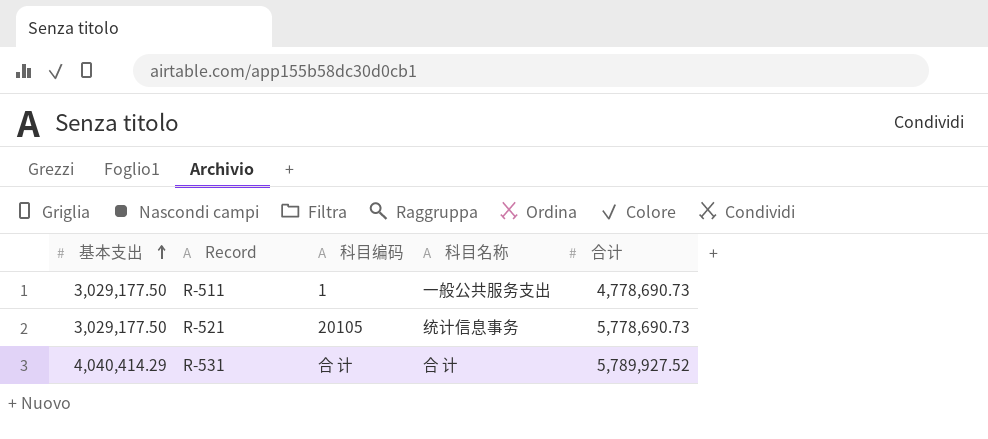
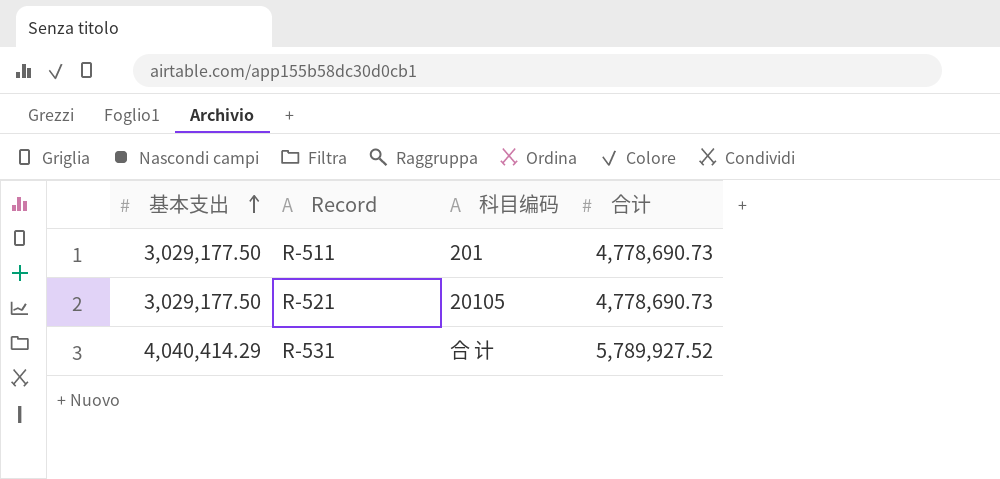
column 科目名称 | position: 4 -> none
R-511 | 科目编码: 1 -> 201
R-521 | 合计: 5,778,690.73 -> 4,778,690.73

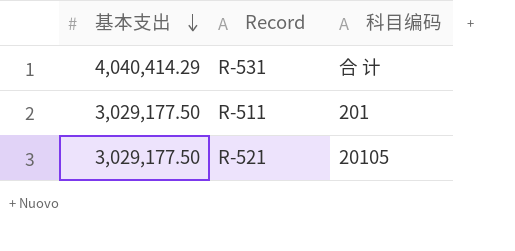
row order: 基本支出 ascending -> 基本支出 descending
column 合计 | position: 4 -> none

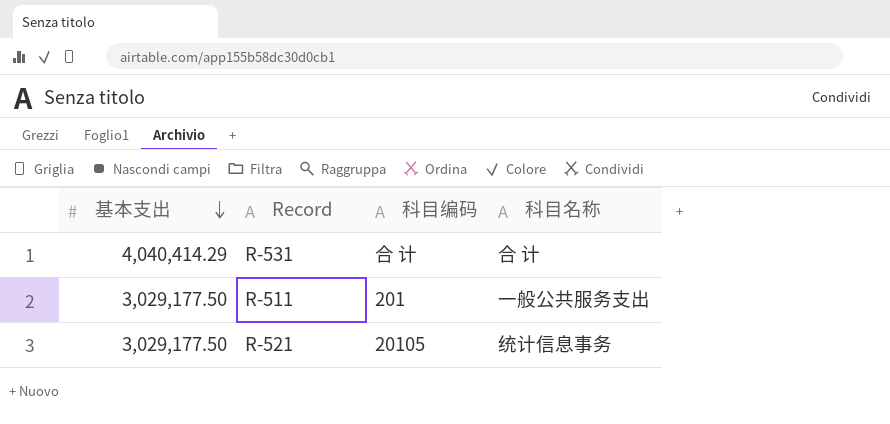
column 科目名称 | position: none -> 4

